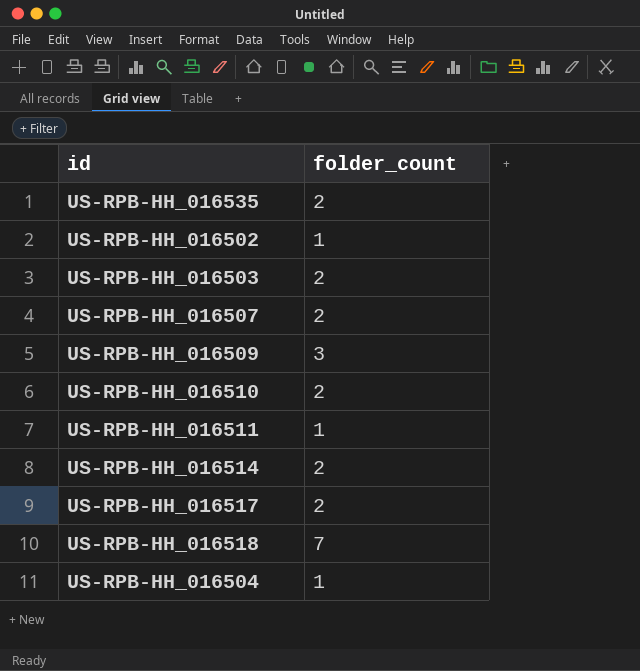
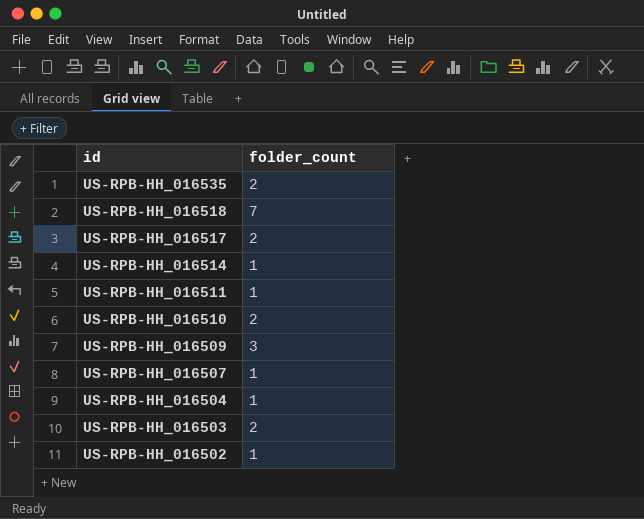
row order: none -> id descending
US-RPB-HH_016514 | folder_count: 2 -> 1
US-RPB-HH_016507 | folder_count: 2 -> 1

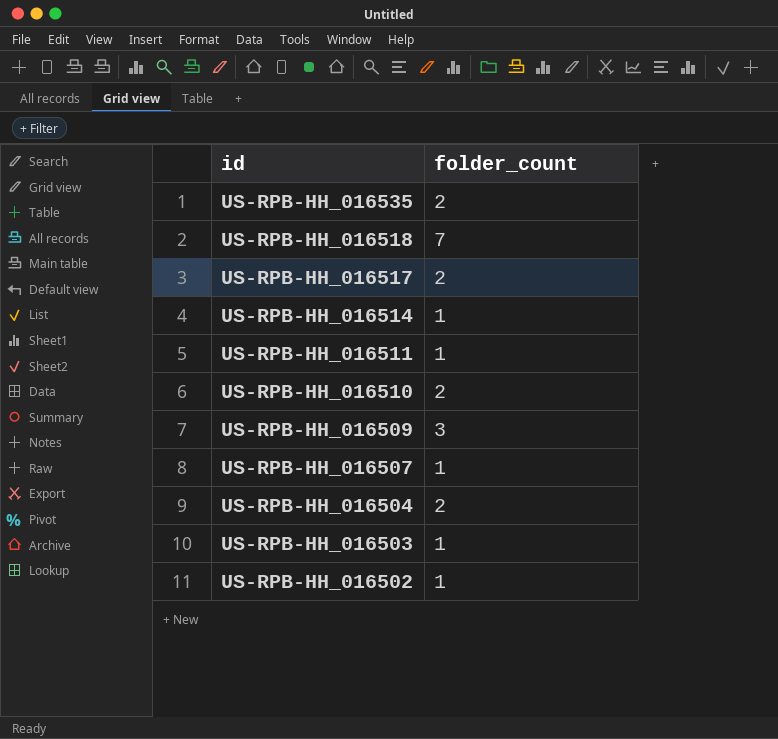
US-RPB-HH_016504 | folder_count: 1 -> 2
US-RPB-HH_016503 | folder_count: 2 -> 1

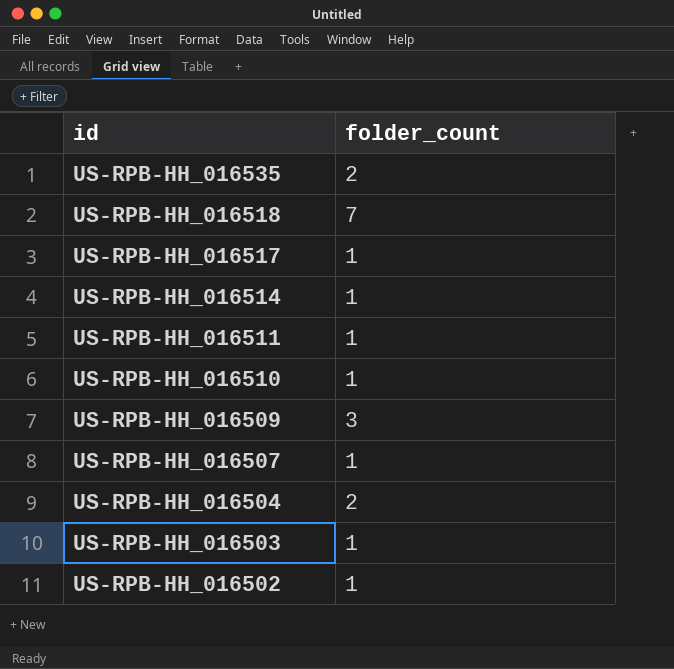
US-RPB-HH_016517 | folder_count: 2 -> 1
US-RPB-HH_016510 | folder_count: 2 -> 1

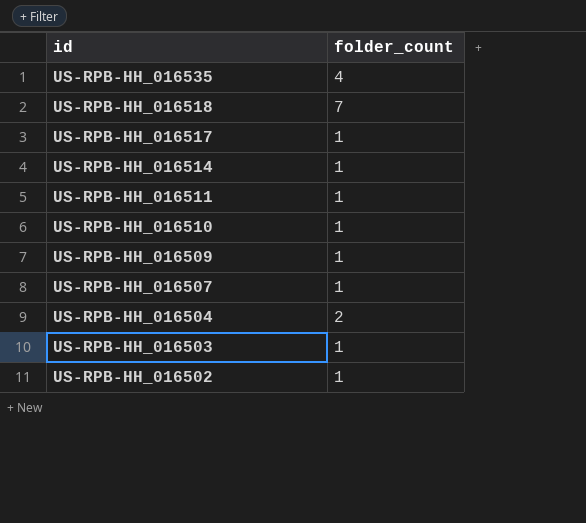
US-RPB-HH_016535 | folder_count: 2 -> 4
US-RPB-HH_016509 | folder_count: 3 -> 1

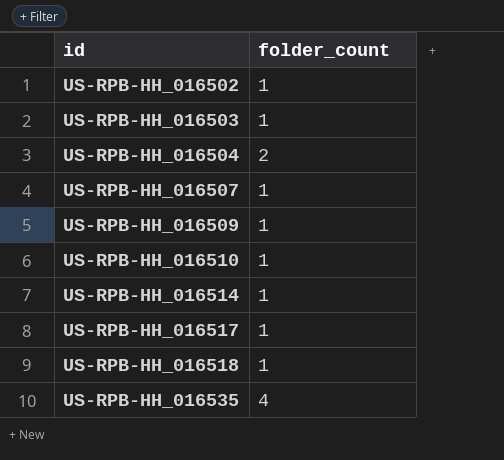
row order: id descending -> id ascending
row US-RPB-HH_016511: 1 -> none
US-RPB-HH_016518 | folder_count: 7 -> 1

